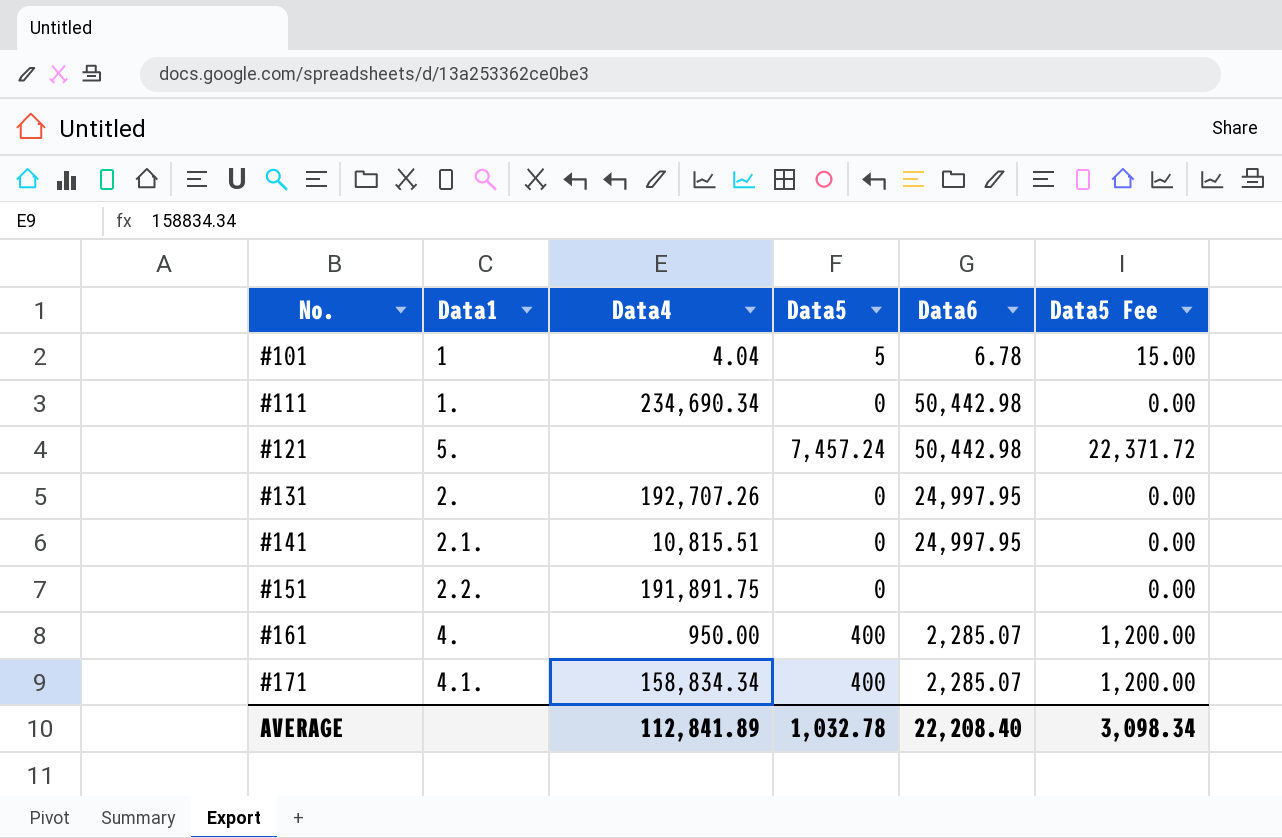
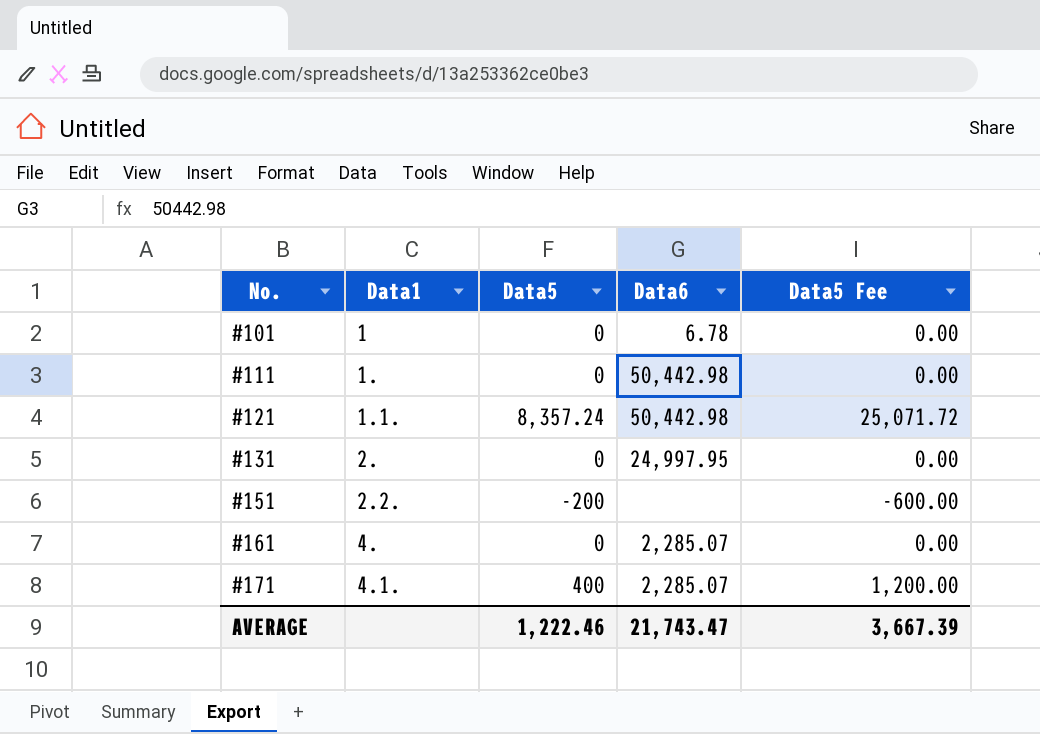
column Data4 | position: 3 -> none
row #141: 2.1. | 10,815.51 | 0 | 24,997.95 | 0.00 -> none
#101 | Data5: 5 -> 0
#101 | Data5 Fee: 15.00 -> 0.00
#121 | Data1: 5. -> 1.1.
#121 | Data5: 7,457.24 -> 8,357.24
#121 | Data5 Fee: 22,371.72 -> 25,071.72
#151 | Data5: 0 -> -200
#151 | Data5 Fee: 0.00 -> -600.00
#161 | Data5: 400 -> 0
#161 | Data5 Fee: 1,200.00 -> 0.00
AVERAGE | Data5: 1,032.78 -> 1,222.46
AVERAGE | Data6: 22,208.40 -> 21,743.47
AVERAGE | Data5 Fee: 3,098.34 -> 3,667.39

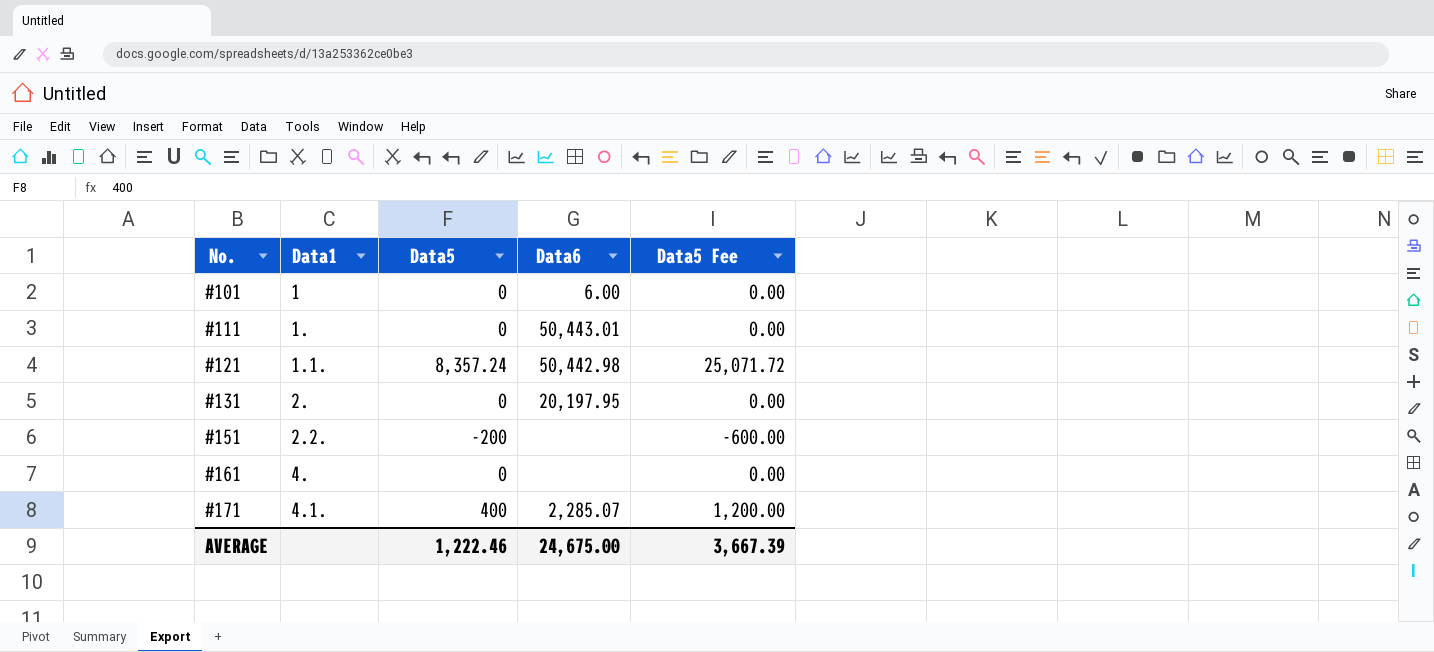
#101 | Data6: 6.78 -> 6.00
#111 | Data6: 50,442.98 -> 50,443.01
#131 | Data6: 24,997.95 -> 20,197.95
#161 | Data6: 2,285.07 -> none
AVERAGE | Data6: 21,743.47 -> 24,675.00

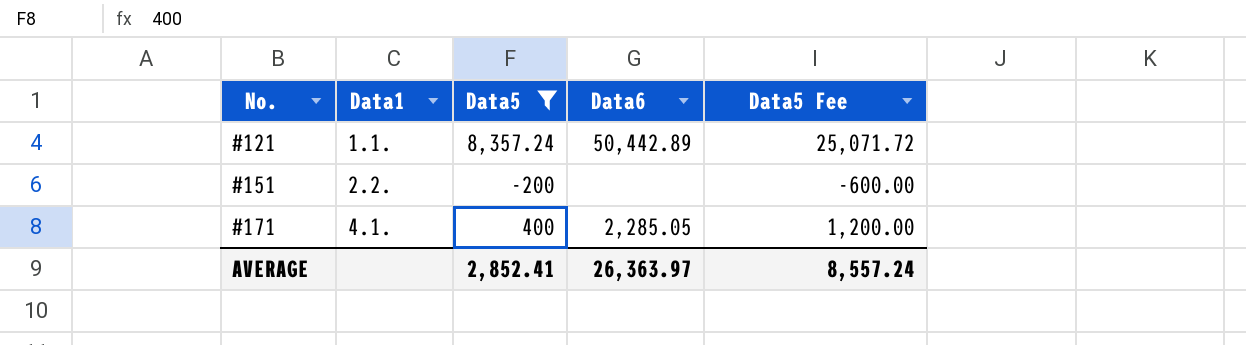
filter: none -> Data5 != 0
#121 | Data6: 50,442.98 -> 50,442.89
#171 | Data6: 2,285.07 -> 2,285.05
AVERAGE | Data5: 1,222.46 -> 2,852.41
AVERAGE | Data6: 24,675.00 -> 26,363.97
AVERAGE | Data5 Fee: 3,667.39 -> 8,557.24

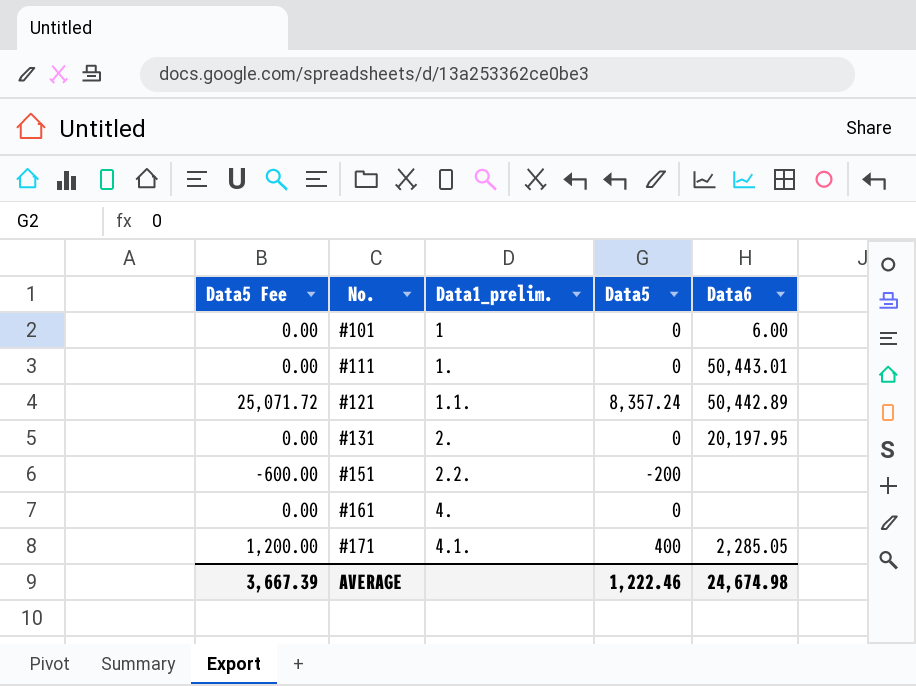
filter: Data5 != 0 -> none
column Data5 Fee | position: 5 -> 1
column name: Data1 -> Data1_prelim.
AVERAGE | Data5 Fee: 8,557.24 -> 3,667.39
AVERAGE | Data5: 2,852.41 -> 1,222.46
AVERAGE | Data6: 26,363.97 -> 24,674.98

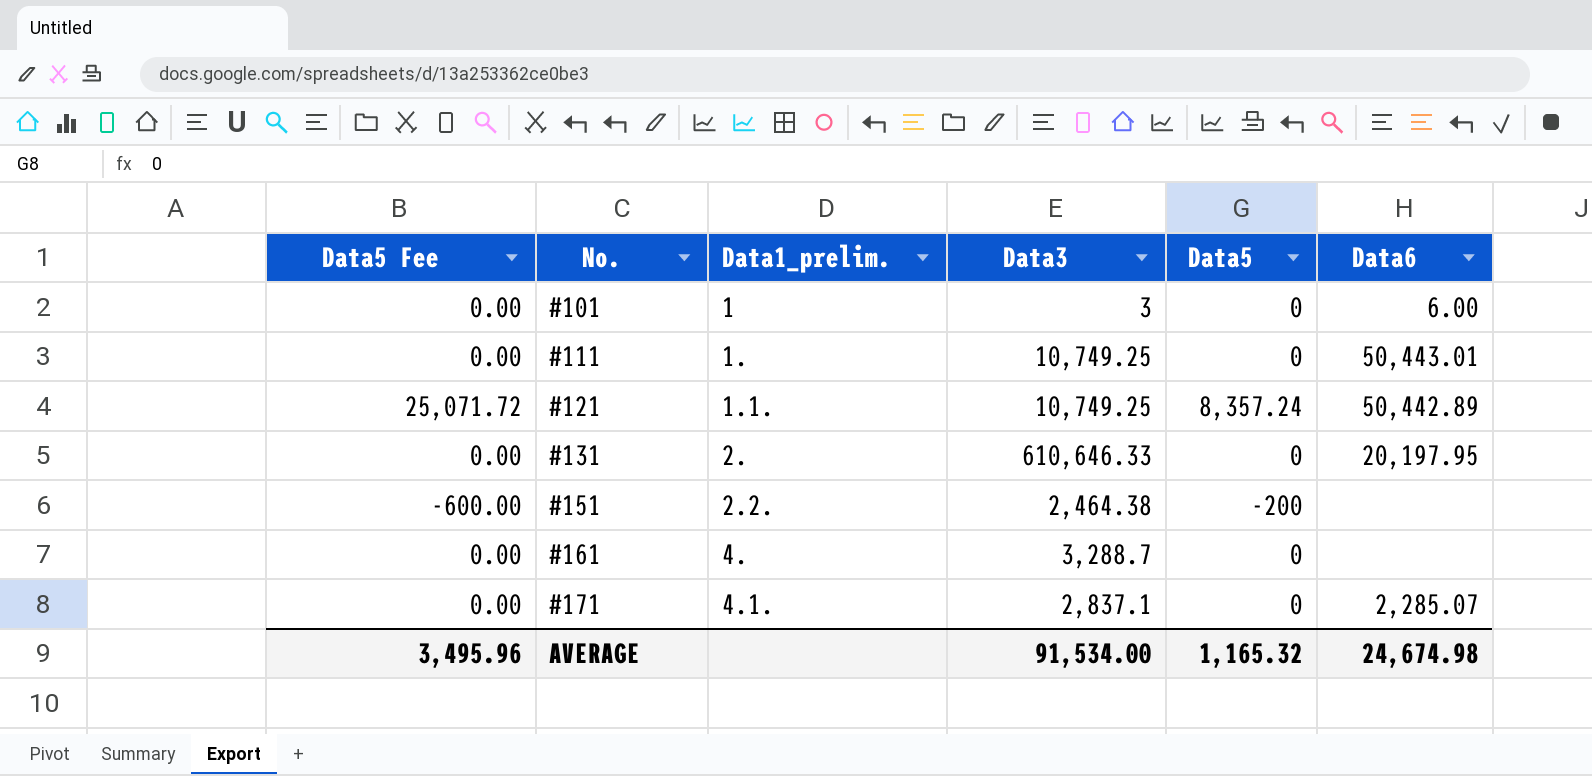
column Data3 | position: none -> 4
#171 | Data5 Fee: 1,200.00 -> 0.00
#171 | Data5: 400 -> 0
#171 | Data6: 2,285.05 -> 2,285.07
AVERAGE | Data5 Fee: 3,667.39 -> 3,495.96
AVERAGE | Data5: 1,222.46 -> 1,165.32

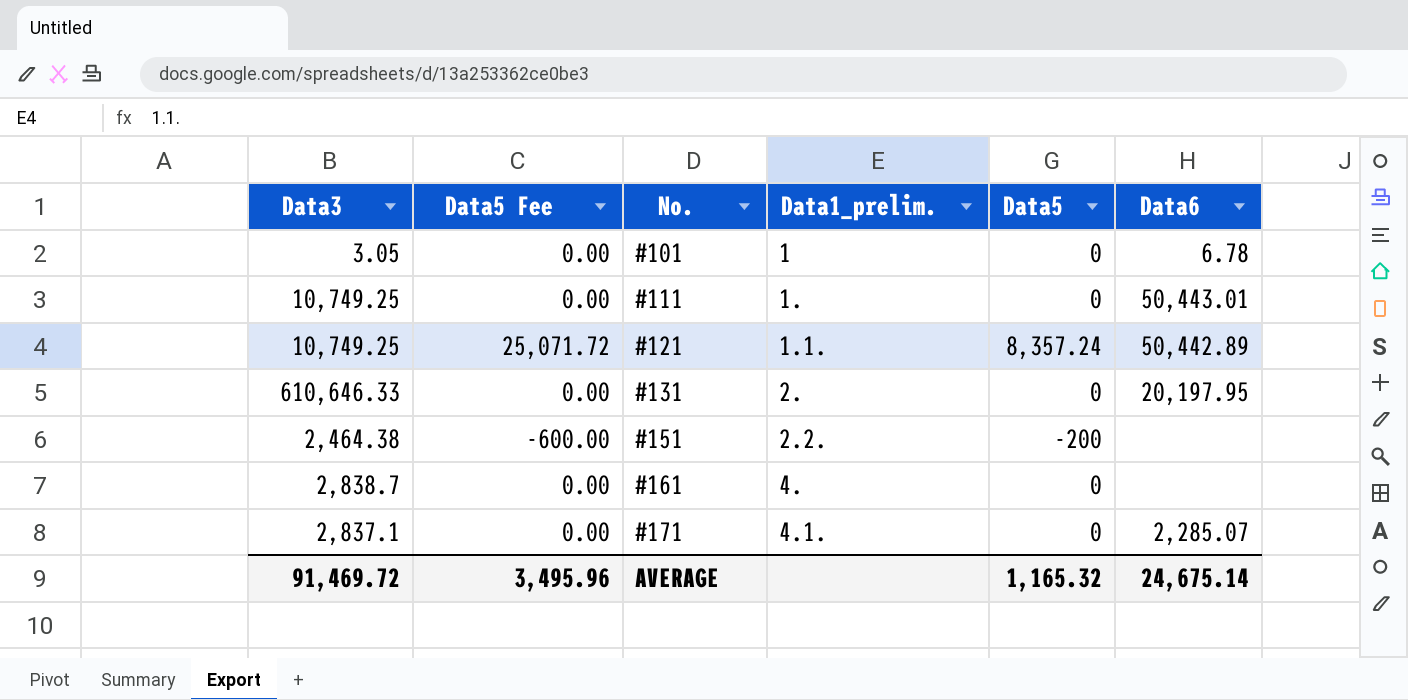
column Data3 | position: 4 -> 1
#101 | Data3: 3 -> 3.05
#101 | Data6: 6.00 -> 6.78
#161 | Data3: 3,288.7 -> 2,838.7
AVERAGE | Data3: 91,534.00 -> 91,469.72
AVERAGE | Data6: 24,674.98 -> 24,675.14

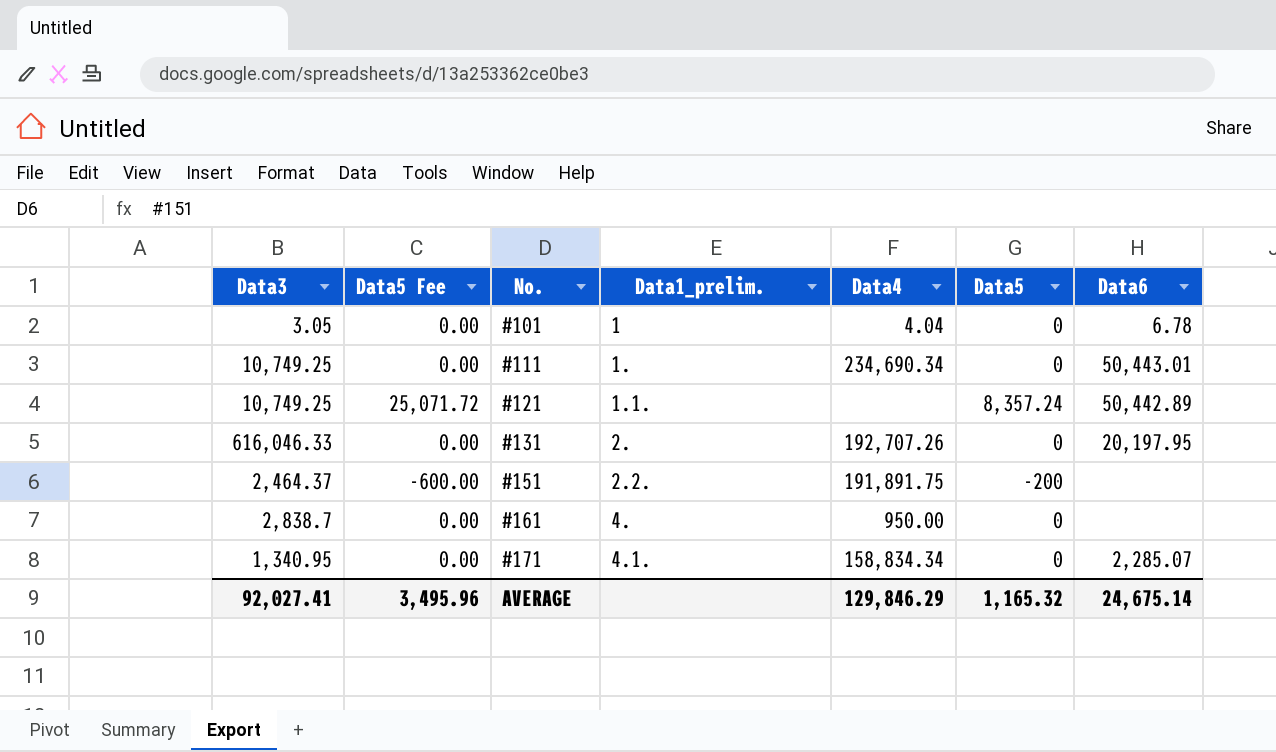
column Data4 | position: none -> 5
#131 | Data3: 610,646.33 -> 616,046.33
#151 | Data3: 2,464.38 -> 2,464.37
#171 | Data3: 2,837.1 -> 1,340.95
AVERAGE | Data3: 91,469.72 -> 92,027.41

